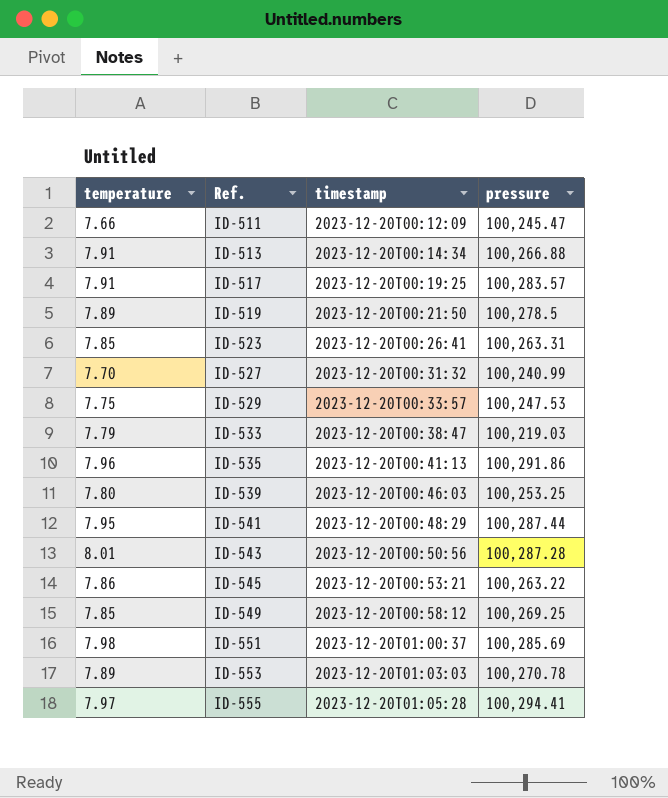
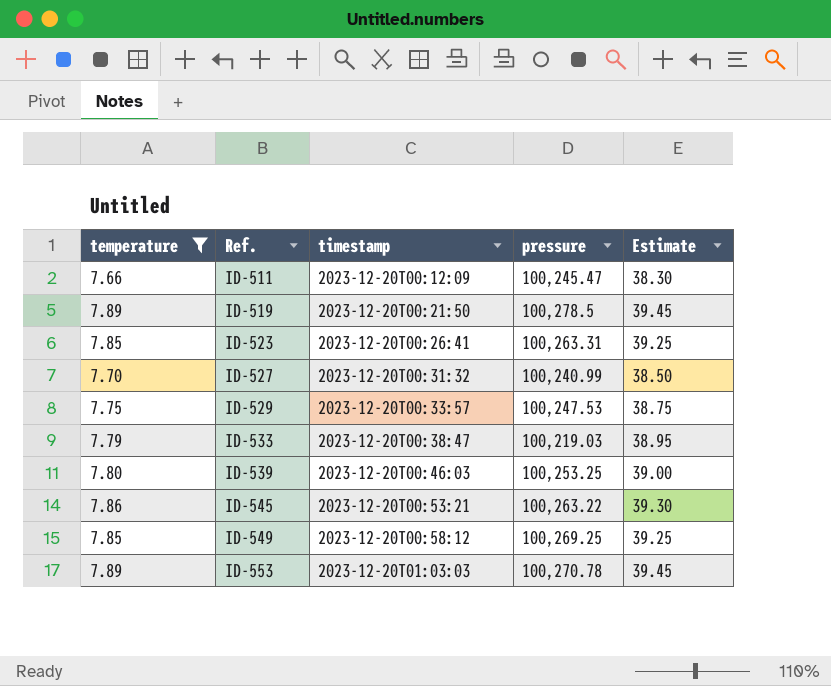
filter: none -> temperature <= 7.89
column Estimate | formula: none -> [temperature] * 5

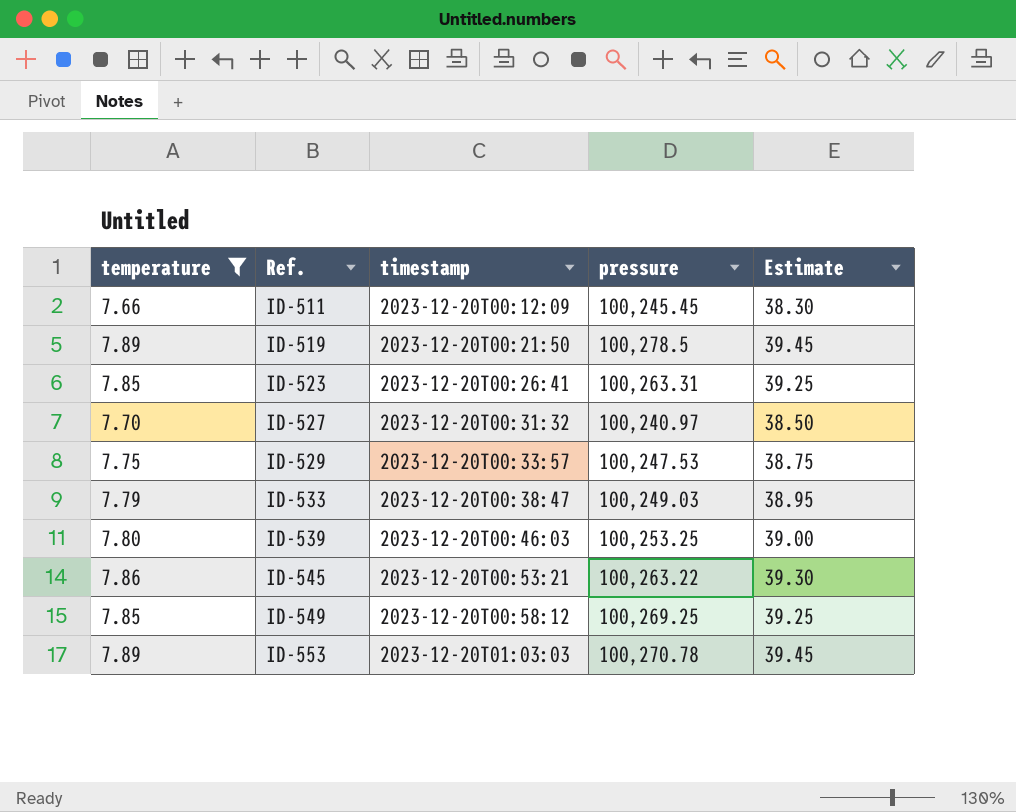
ID-511 | pressure: 100,245.47 -> 100,245.45
ID-527 | pressure: 100,240.99 -> 100,240.97
ID-533 | pressure: 100,219.03 -> 100,249.03

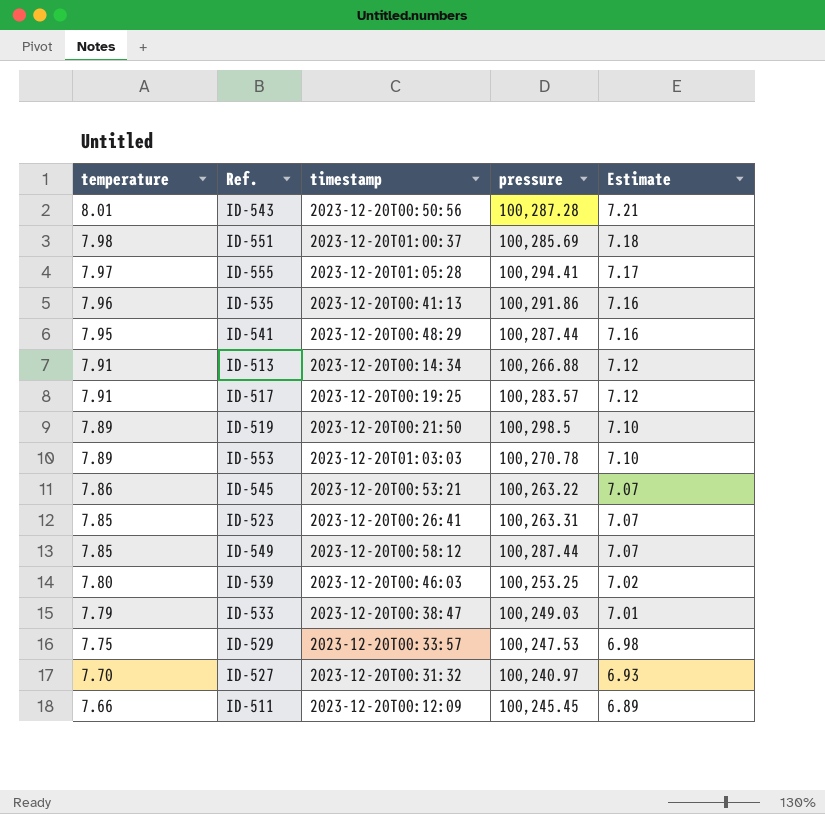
filter: temperature <= 7.89 -> none
row order: Ref. ascending -> temperature descending
column Estimate | formula: [temperature] * 5 -> [temperature] * 0.9
ID-519 | pressure: 100,278.5 -> 100,298.5
ID-549 | pressure: 100,269.25 -> 100,287.44

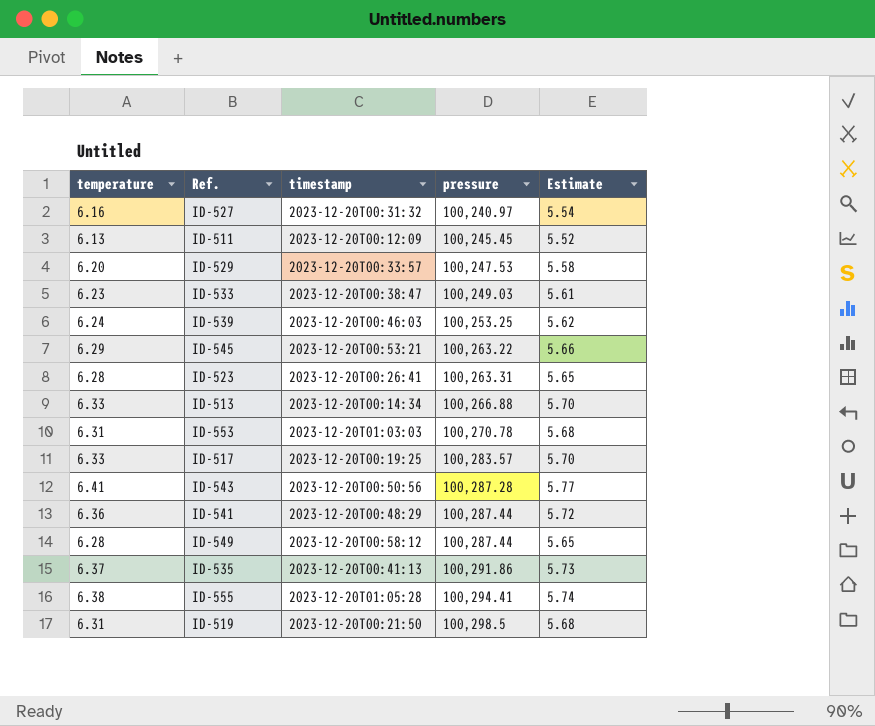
row order: temperature descending -> pressure ascending
row ID-551: 7.98 | 2023-12-20T01:00:37 | 100,285.69 | 7.18 -> none
ID-527 | temperature: 7.70 -> 6.16
ID-527 | Estimate: 6.93 -> 5.54
ID-511 | temperature: 7.66 -> 6.13
ID-511 | Estimate: 6.89 -> 5.52
ID-529 | temperature: 7.75 -> 6.20
ID-529 | Estimate: 6.98 -> 5.58
ID-533 | temperature: 7.79 -> 6.23
ID-533 | Estimate: 7.01 -> 5.61
ID-539 | temperature: 7.80 -> 6.24
ID-539 | Estimate: 7.02 -> 5.62
ID-545 | temperature: 7.86 -> 6.29
ID-545 | Estimate: 7.07 -> 5.66
ID-523 | temperature: 7.85 -> 6.28
ID-523 | Estimate: 7.07 -> 5.65
ID-513 | temperature: 7.91 -> 6.33
ID-513 | Estimate: 7.12 -> 5.70
ID-553 | temperature: 7.89 -> 6.31
ID-553 | Estimate: 7.10 -> 5.68
ID-517 | temperature: 7.91 -> 6.33
ID-517 | Estimate: 7.12 -> 5.70
ID-543 | temperature: 8.01 -> 6.41
ID-543 | Estimate: 7.21 -> 5.77
ID-541 | temperature: 7.95 -> 6.36
ID-541 | Estimate: 7.16 -> 5.72
ID-549 | temperature: 7.85 -> 6.28
ID-549 | Estimate: 7.07 -> 5.65
ID-535 | temperature: 7.96 -> 6.37
ID-535 | Estimate: 7.16 -> 5.73
ID-555 | temperature: 7.97 -> 6.38
ID-555 | Estimate: 7.17 -> 5.74
ID-519 | temperature: 7.89 -> 6.31
ID-519 | Estimate: 7.10 -> 5.68

